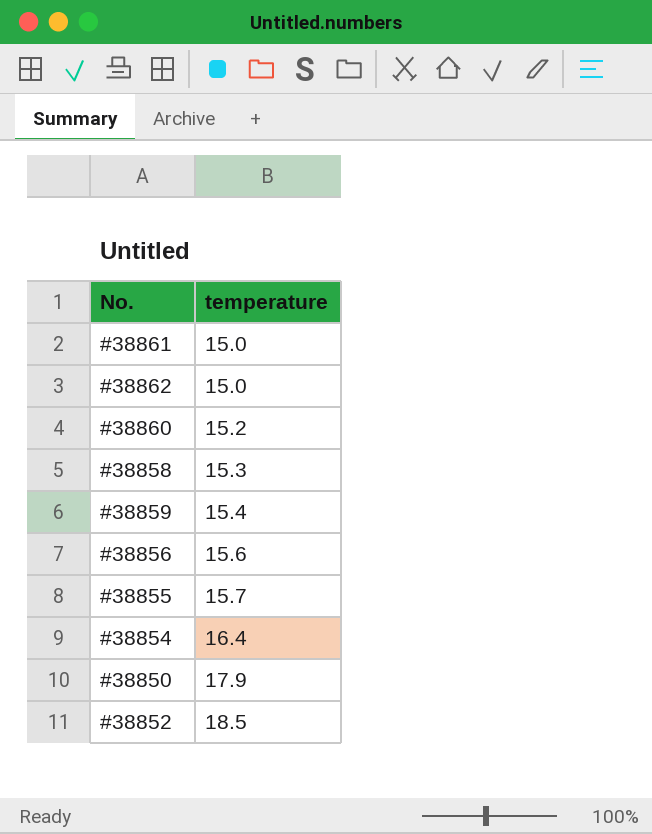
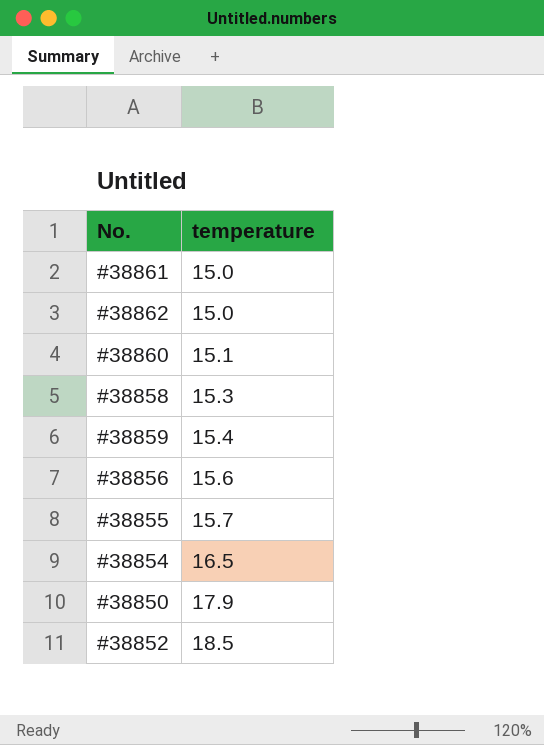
#38860 | temperature: 15.2 -> 15.1
#38854 | temperature: 16.4 -> 16.5

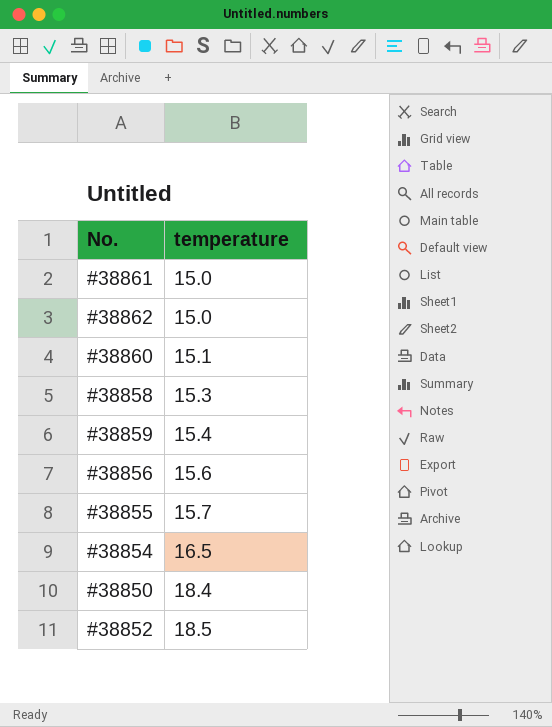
#38850 | temperature: 17.9 -> 18.4

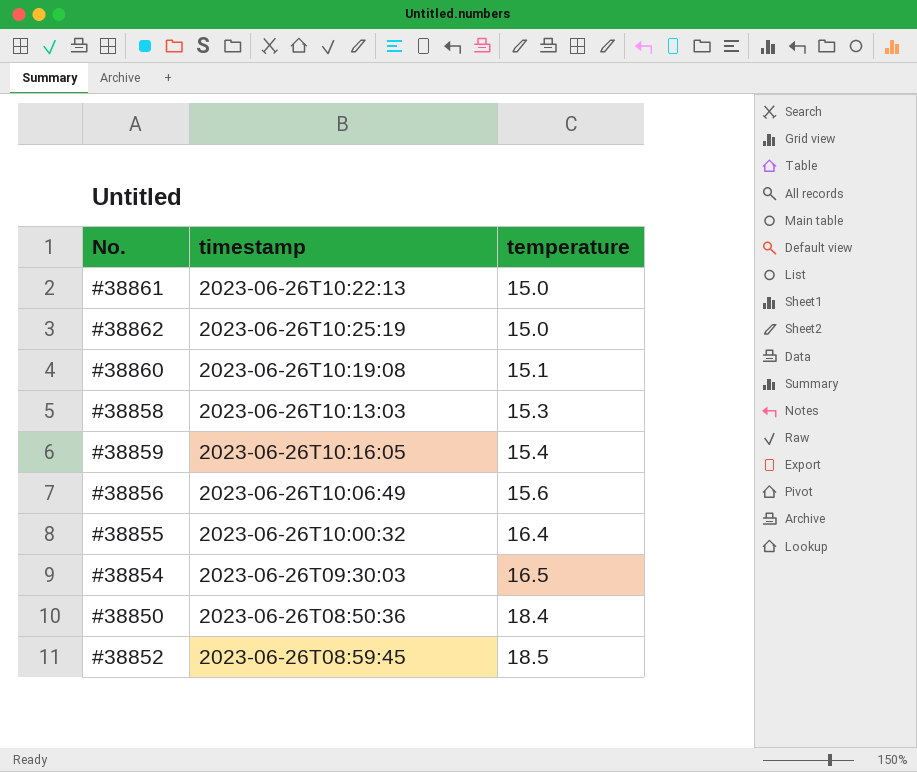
column timestamp | position: none -> 2
#38855 | temperature: 15.7 -> 16.4

